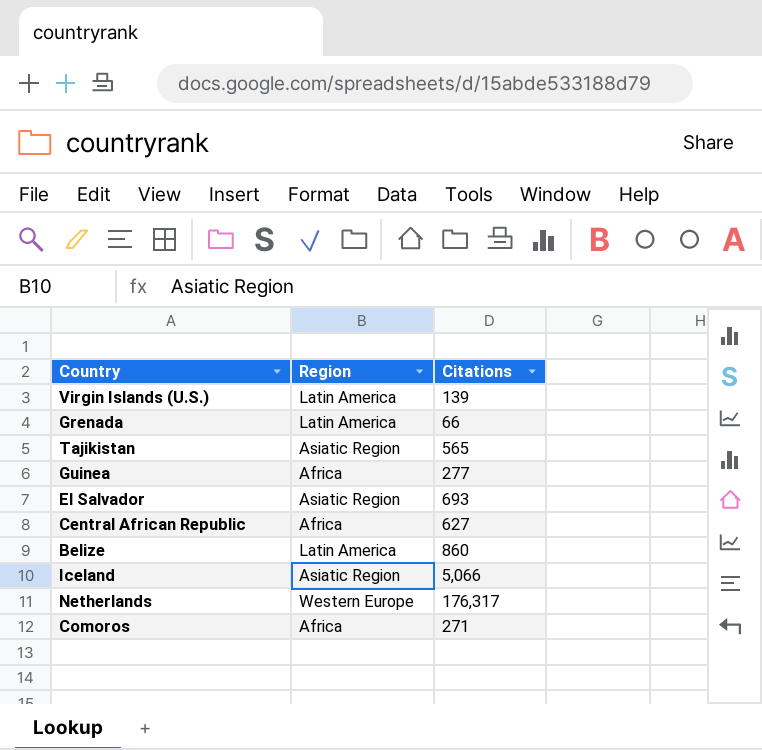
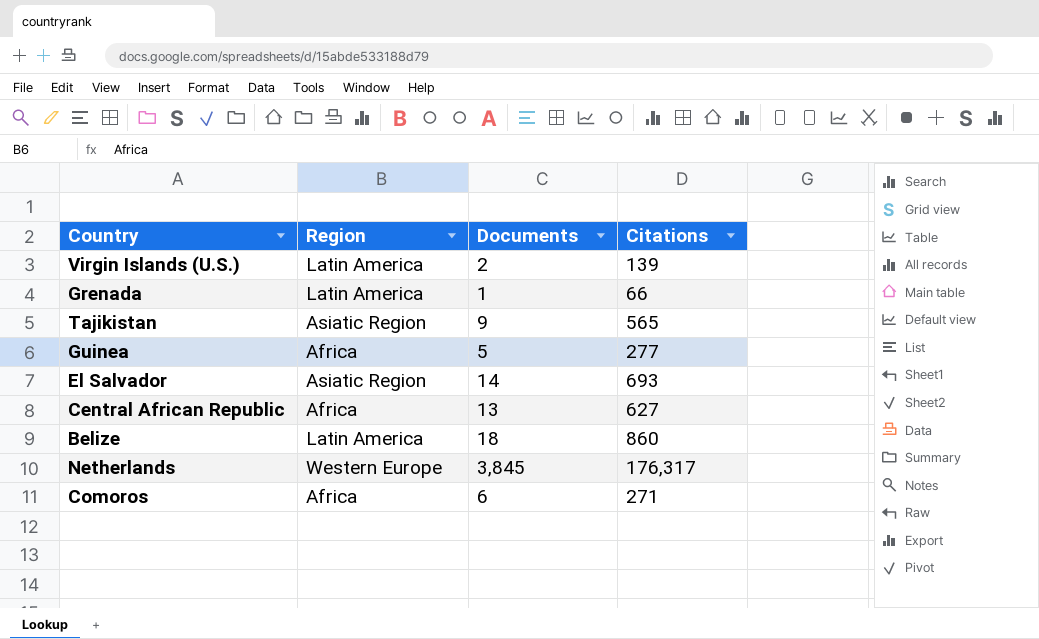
column Documents | position: none -> 3
row Iceland: Asiatic Region | 5,066 -> none

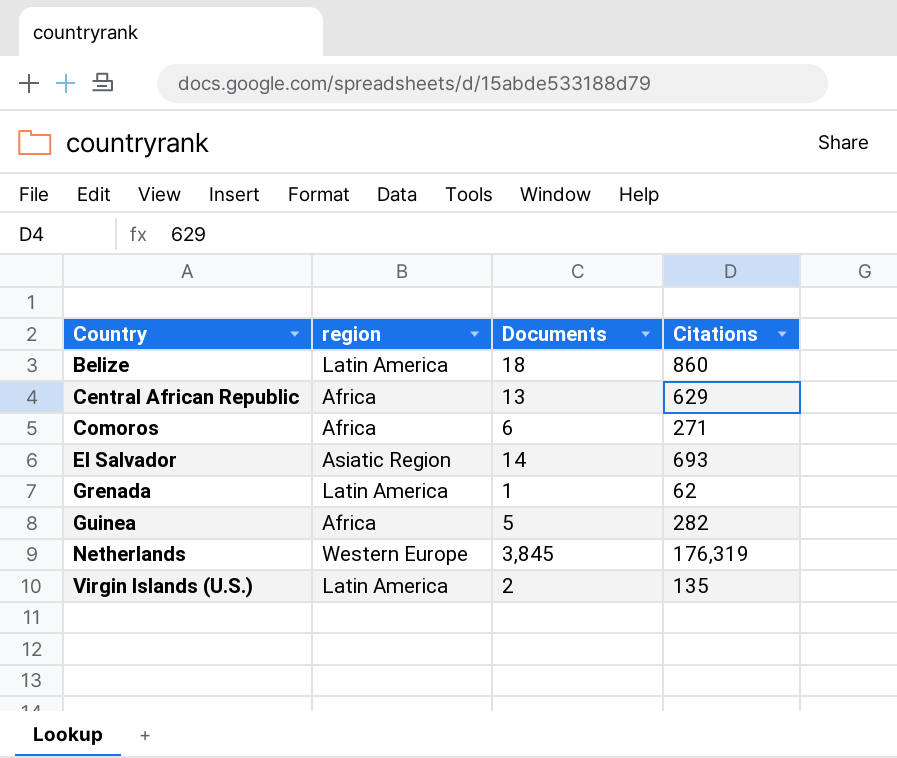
row order: none -> Country ascending
column name: Region -> region
row Tajikistan: Asiatic Region | 9 | 565 -> none
Central African Republic | Citations: 627 -> 629
Grenada | Citations: 66 -> 62
Guinea | Citations: 277 -> 282
Netherlands | Citations: 176,317 -> 176,319
Virgin Islands (U.S.) | Citations: 139 -> 135

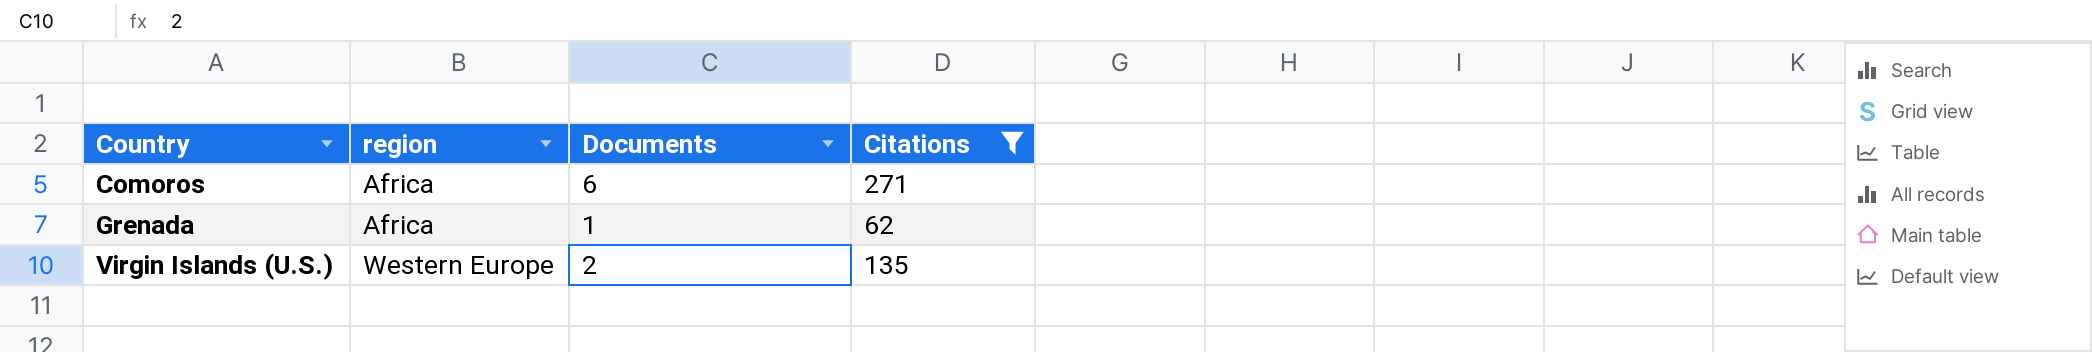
filter: none -> Citations <= 271
Grenada | region: Latin America -> Africa
Virgin Islands (U.S.) | region: Latin America -> Western Europe

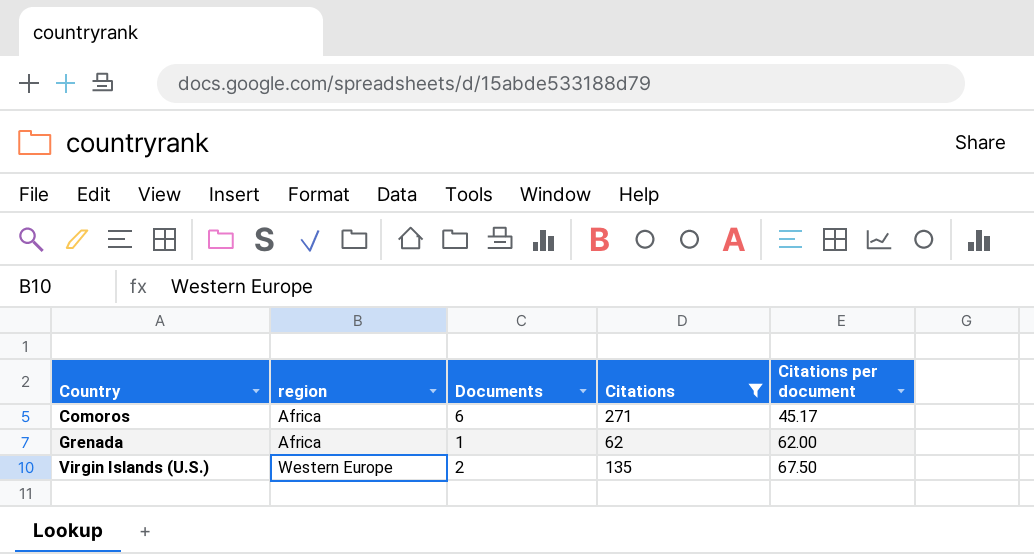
column Citations per document | formula: none -> [Citations] / [Documents]

